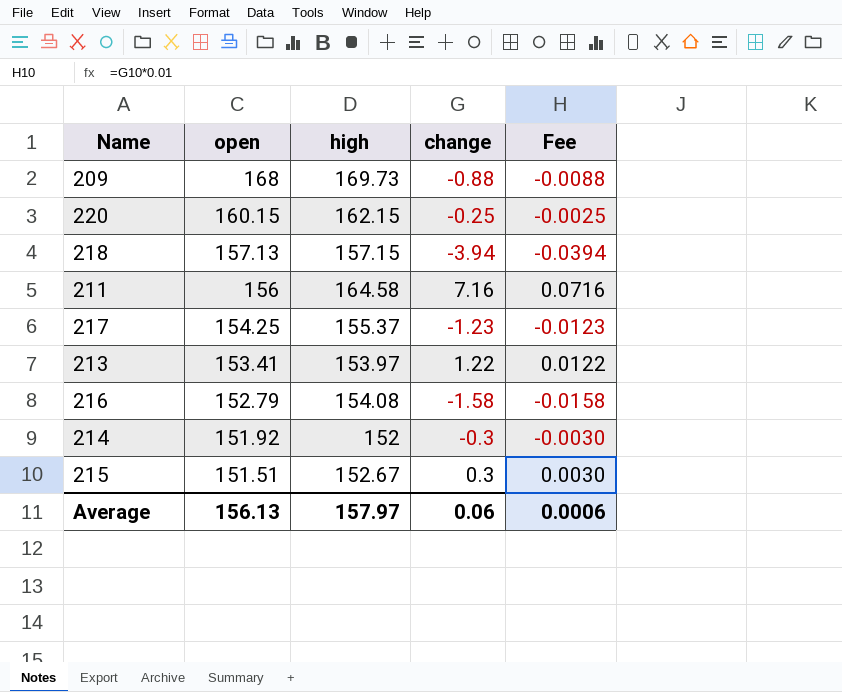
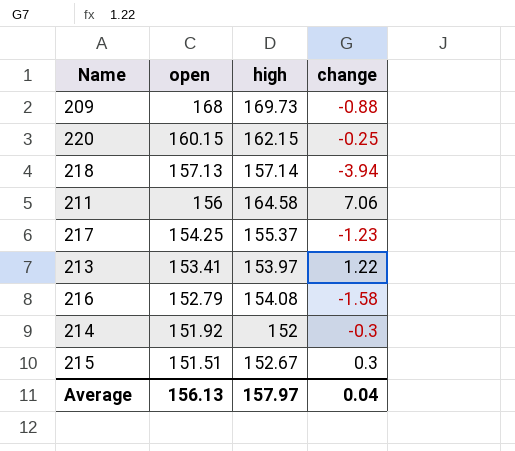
column Fee | formula: [change] * 0.01 -> none
218 | high: 157.15 -> 157.14
211 | change: 7.16 -> 7.06
Average | change: 0.06 -> 0.04

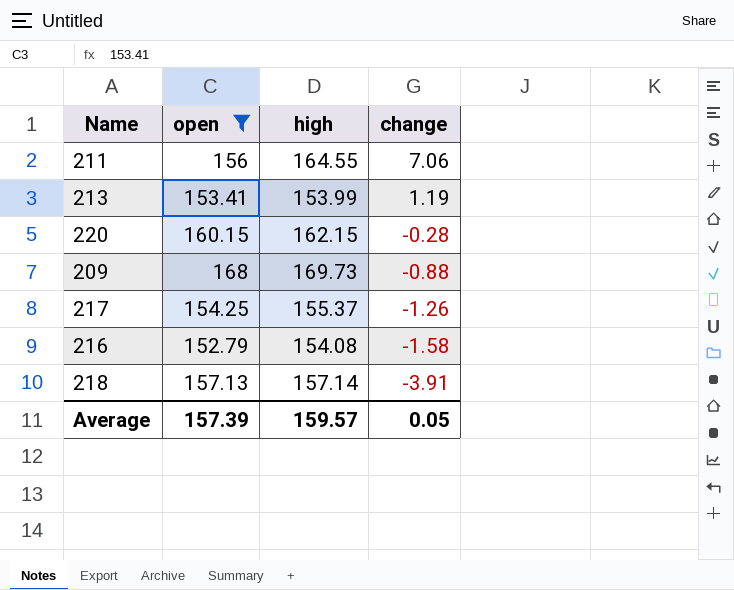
filter: none -> open >= 152.79
row order: open descending -> change descending
211 | high: 164.58 -> 164.55
213 | high: 153.97 -> 153.99
213 | change: 1.22 -> 1.19
220 | change: -0.25 -> -0.28
217 | change: -1.23 -> -1.26
218 | change: -3.94 -> -3.91
Average | open: 156.13 -> 157.39
Average | high: 157.97 -> 159.57
Average | change: 0.04 -> 0.05

